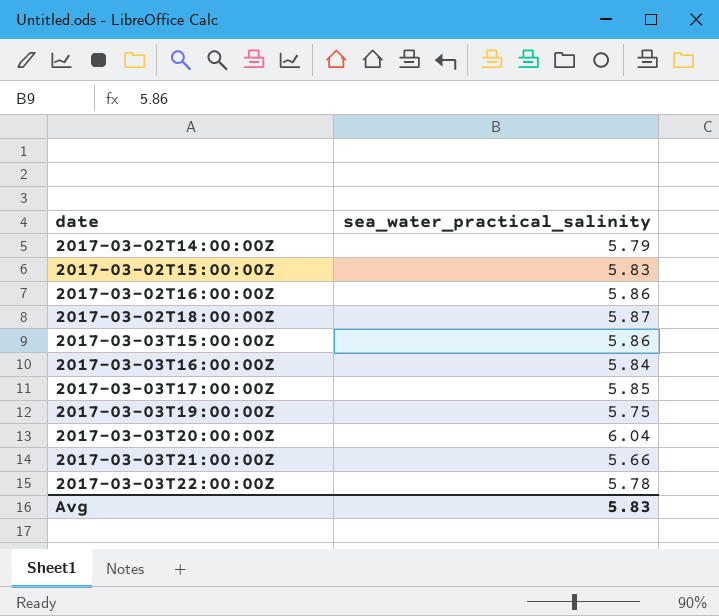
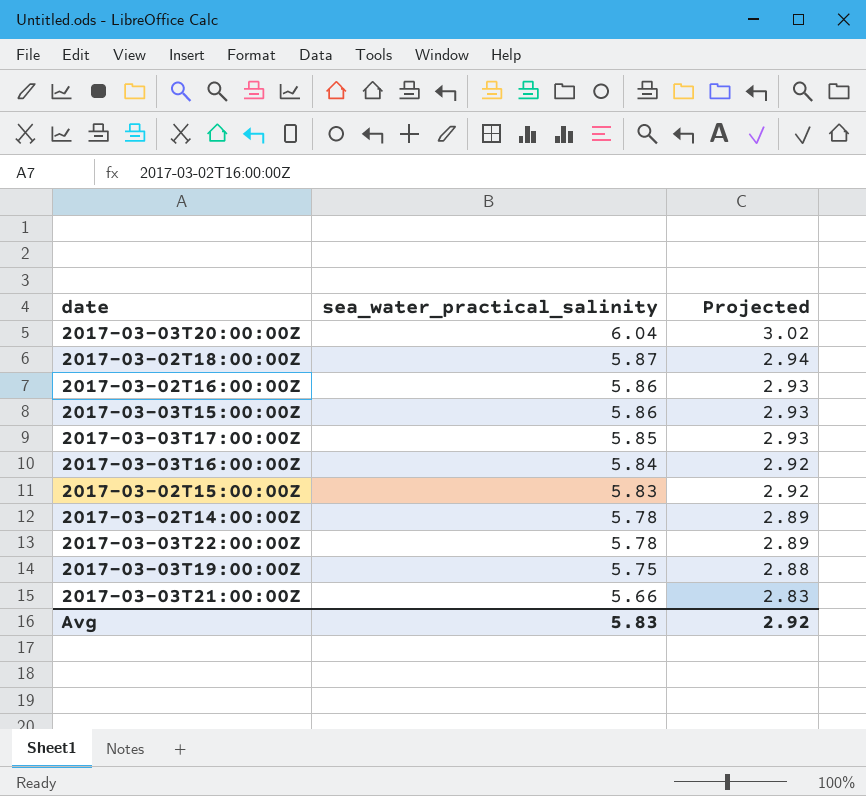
row order: date ascending -> sea_water_practical_salinity descending
column Projected | formula: none -> [sea_water_practical_salinity] * 0.5
2017-03-02T14:00:00Z | sea_water_practical_salinity: 5.79 -> 5.78

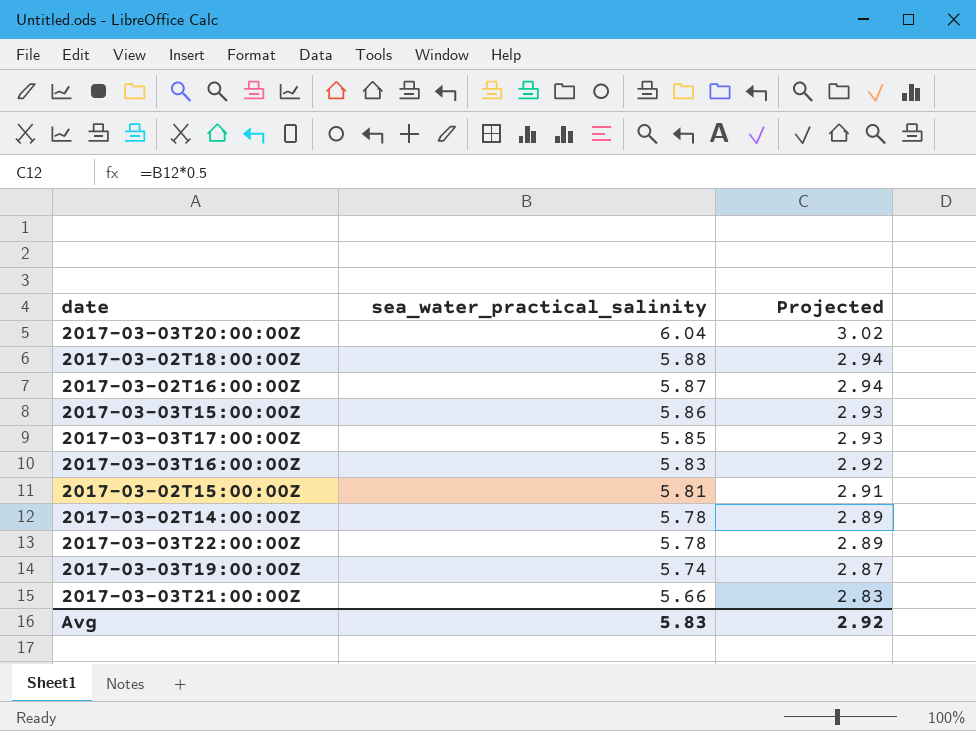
2017-03-02T18:00:00Z | sea_water_practical_salinity: 5.87 -> 5.88
2017-03-02T16:00:00Z | sea_water_practical_salinity: 5.86 -> 5.87
2017-03-02T16:00:00Z | Projected: 2.93 -> 2.94
2017-03-03T16:00:00Z | sea_water_practical_salinity: 5.84 -> 5.83
2017-03-02T15:00:00Z | sea_water_practical_salinity: 5.83 -> 5.81
2017-03-02T15:00:00Z | Projected: 2.92 -> 2.91
2017-03-03T19:00:00Z | sea_water_practical_salinity: 5.75 -> 5.74
2017-03-03T19:00:00Z | Projected: 2.88 -> 2.87

